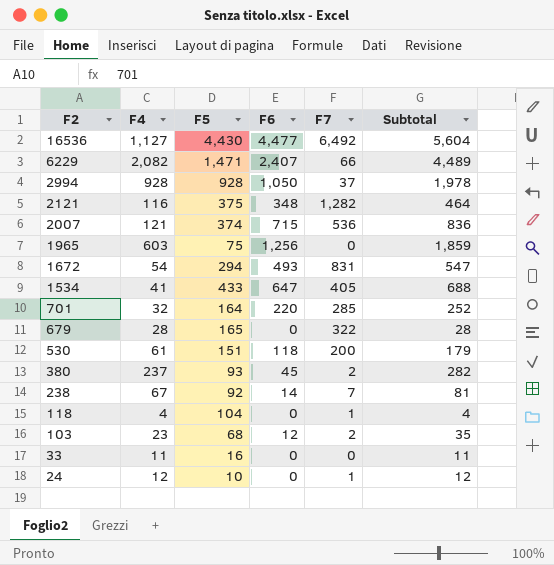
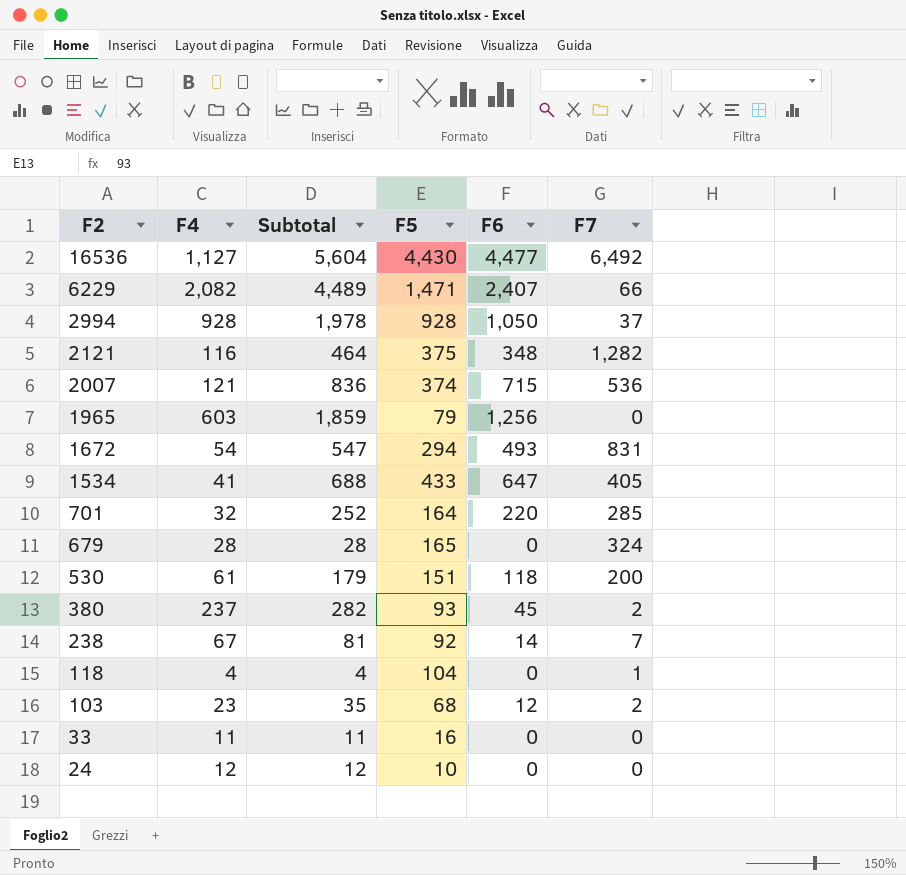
column Subtotal | position: 6 -> 3
1965 | F5: 75 -> 79
679 | F7: 322 -> 324
24 | F7: 1 -> 0

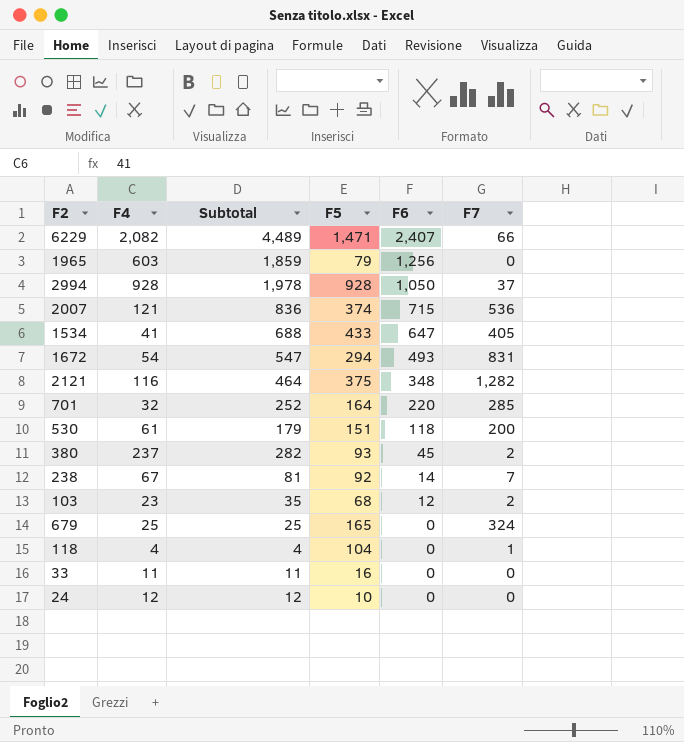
row order: F2 descending -> F6 descending
row 16536: 1,127 | 5,604 | 4,430 | 4,477 | 6,492 -> none
679 | F4: 28 -> 25
679 | Subtotal: 28 -> 25

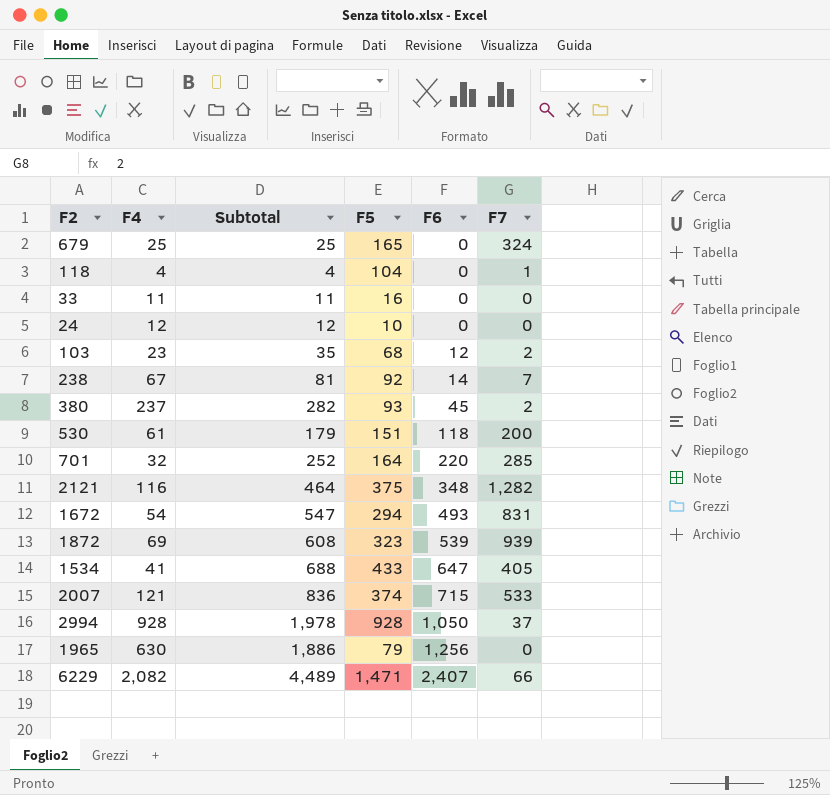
row order: F6 descending -> F6 ascending
row 1872: none -> 69 | 608 | 323 | 539 | 939
2007 | F7: 536 -> 533
1965 | F4: 603 -> 630
1965 | Subtotal: 1,859 -> 1,886

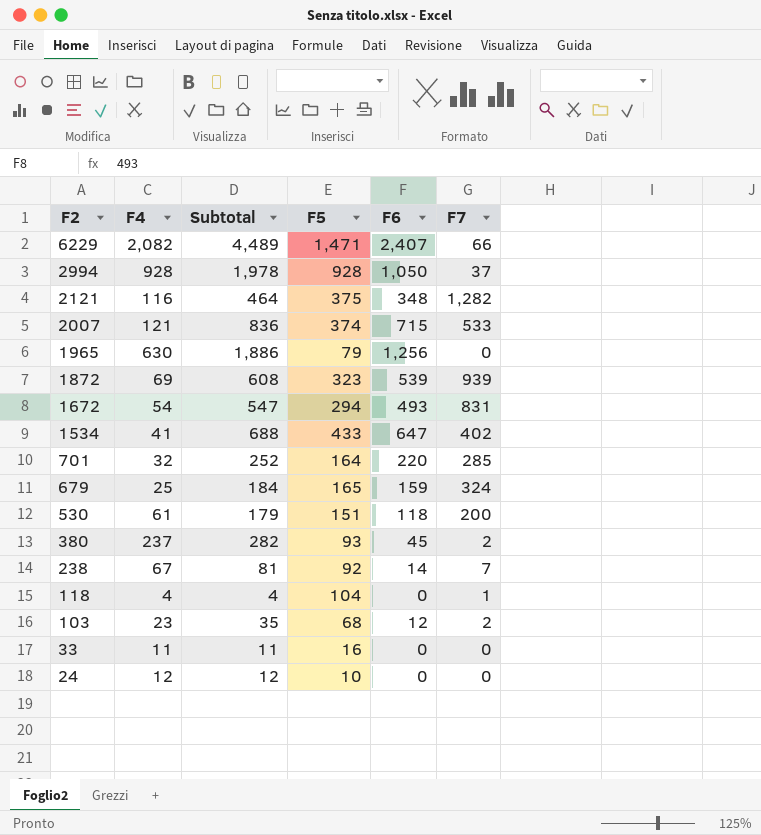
row order: F6 ascending -> F2 descending
1534 | F7: 405 -> 402
679 | Subtotal: 25 -> 184
679 | F6: 0 -> 159

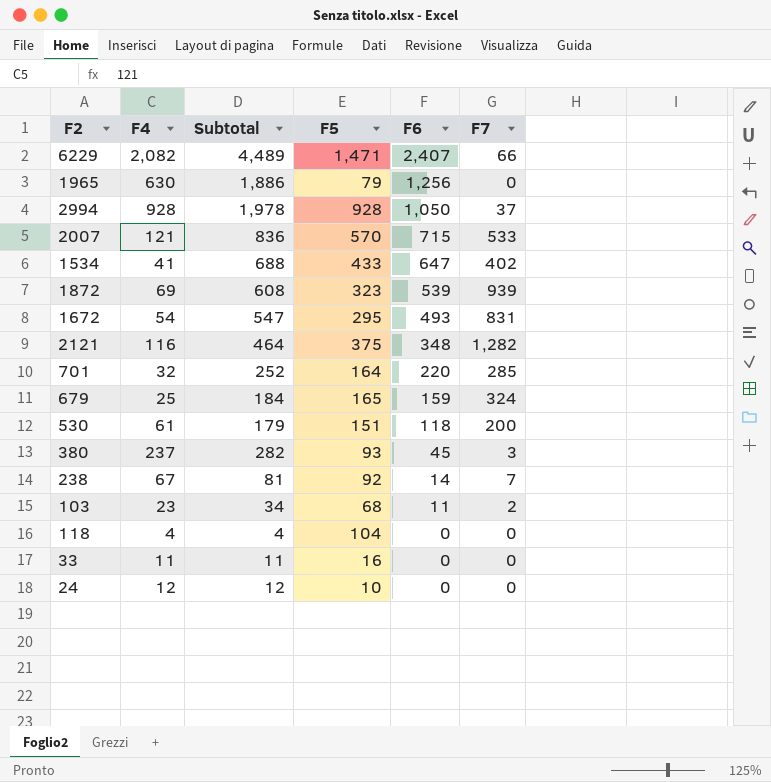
row order: F2 descending -> F6 descending
2007 | F5: 374 -> 570
1672 | F5: 294 -> 295
380 | F7: 2 -> 3
103 | Subtotal: 35 -> 34
103 | F6: 12 -> 11
118 | F7: 1 -> 0

